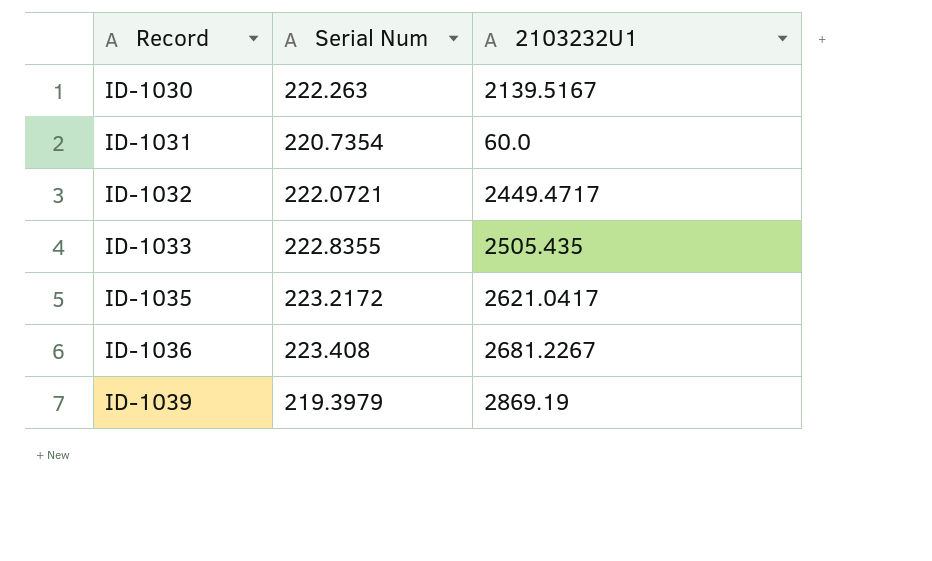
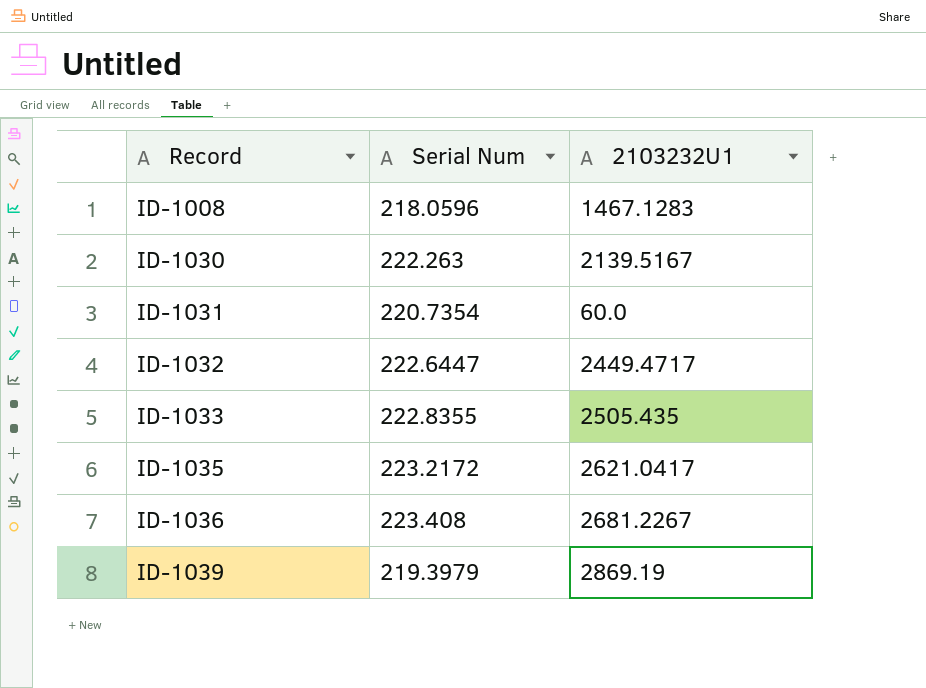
row ID-1008: none -> 218.0596 | 1467.1283
ID-1032 | Serial Num: 222.0721 -> 222.6447

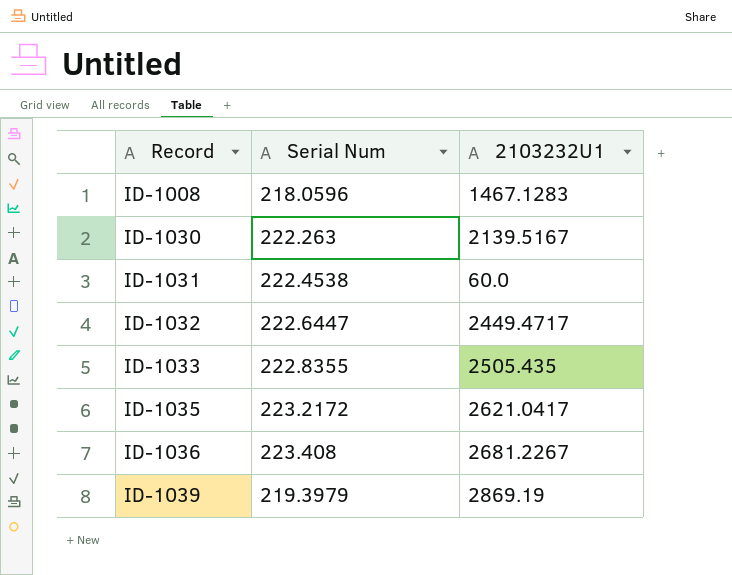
ID-1031 | Serial Num: 220.7354 -> 222.4538

